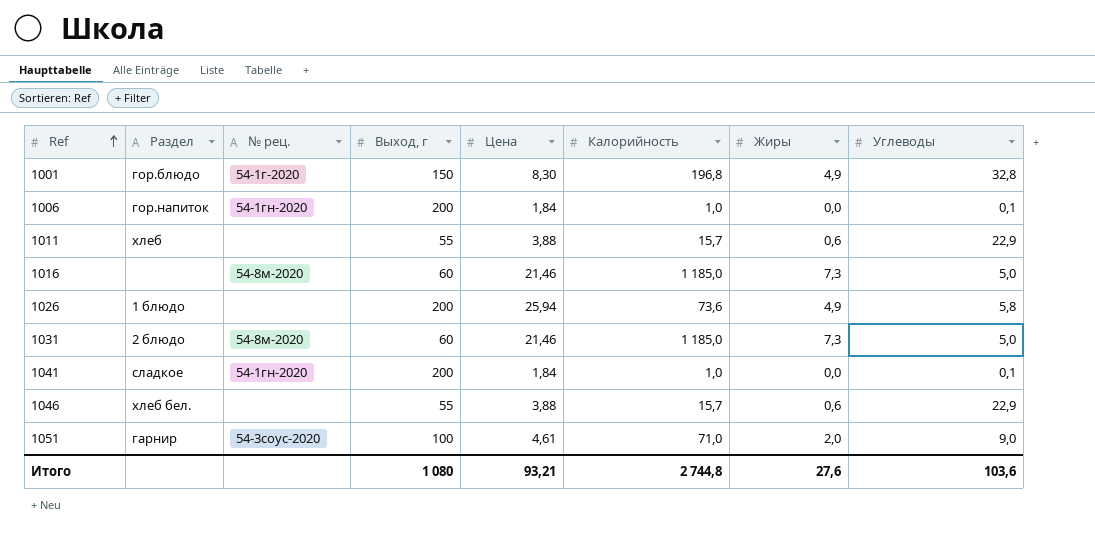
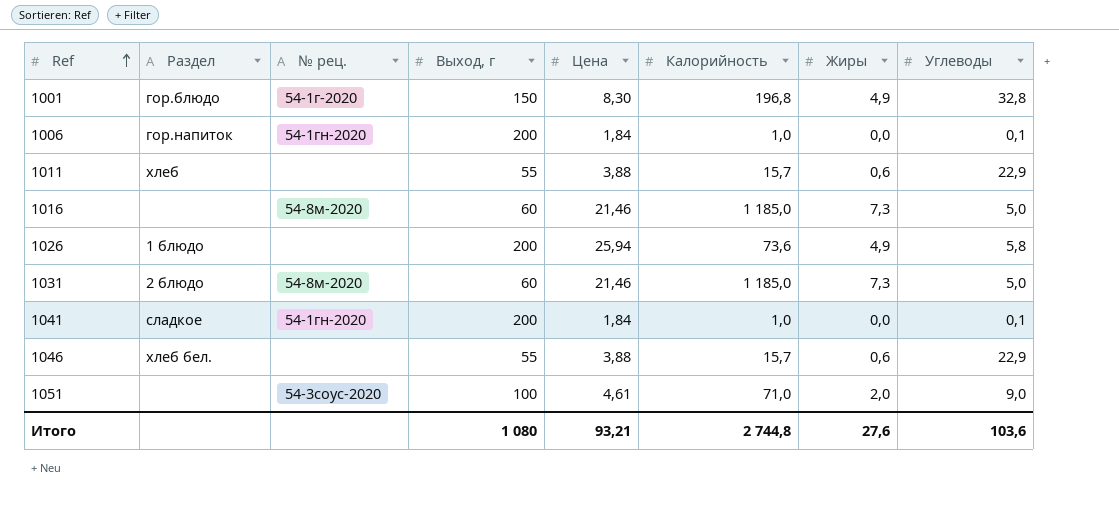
1051 | Раздел: гарнир -> none

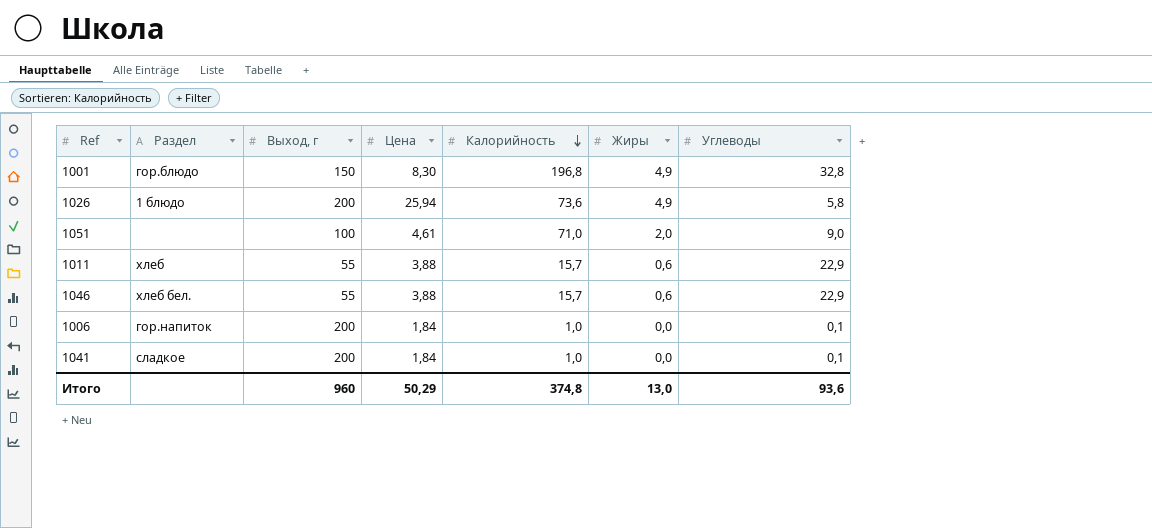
row order: Ref ascending -> Калорийность descending
column № рец. | position: 3 -> none
row 1016: none | 54-8м-2020 | 60 | 21,46 | 1 185,0 | 7,3 | 5,0 -> none
row 1031: 2 блюдо | 54-8м-2020 | 60 | 21,46 | 1 185,0 | 7,3 | 5,0 -> none
Итого | Выход, г: 1 080 -> 960
Итого | Цена: 93,21 -> 50,29
Итого | Калорийность: 2 744,8 -> 374,8
Итого | Жиры: 27,6 -> 13,0
Итого | Углеводы: 103,6 -> 93,6

